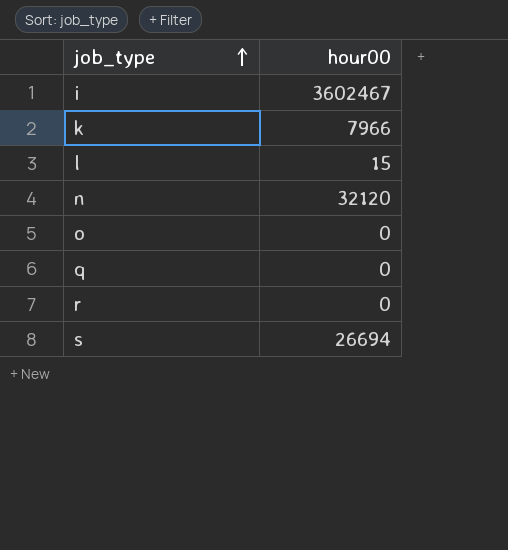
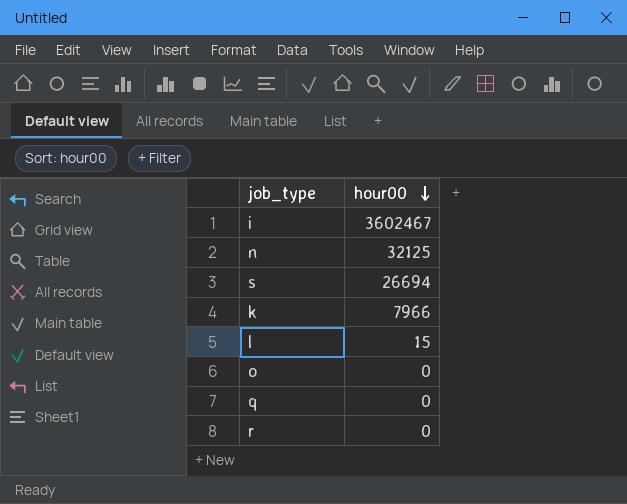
row order: job_type ascending -> hour00 descending
n | hour00: 32120 -> 32125

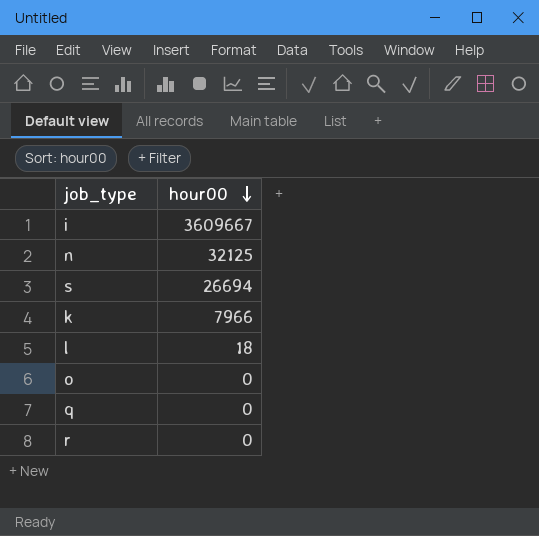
i | hour00: 3602467 -> 3609667
l | hour00: 15 -> 18

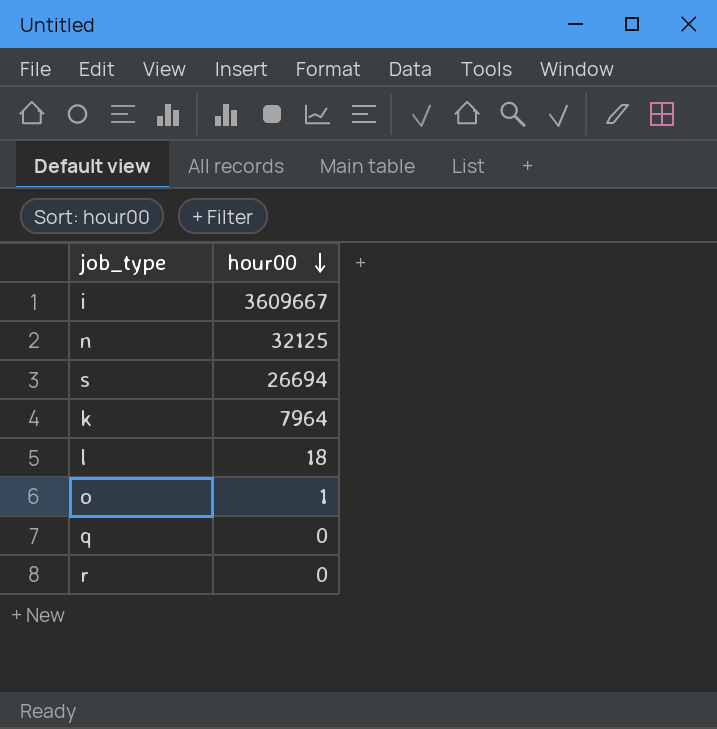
k | hour00: 7966 -> 7964
o | hour00: 0 -> 1

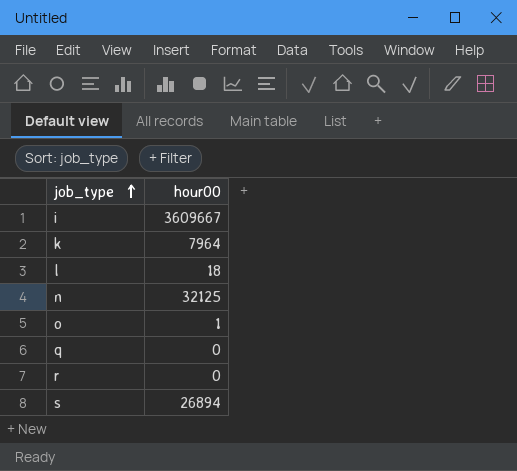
row order: hour00 descending -> job_type ascending
s | hour00: 26694 -> 26894

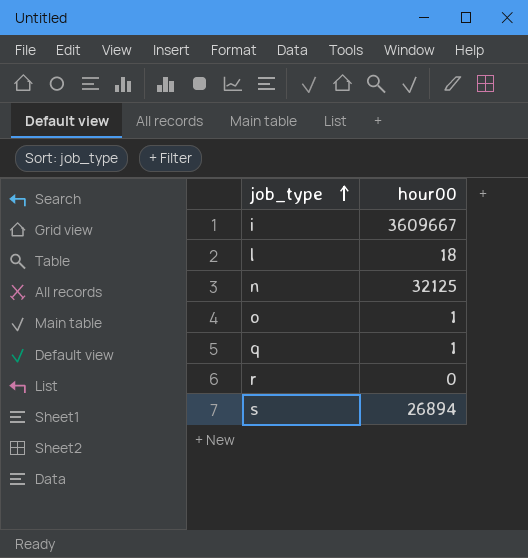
row k: 7964 -> none
q | hour00: 0 -> 1

